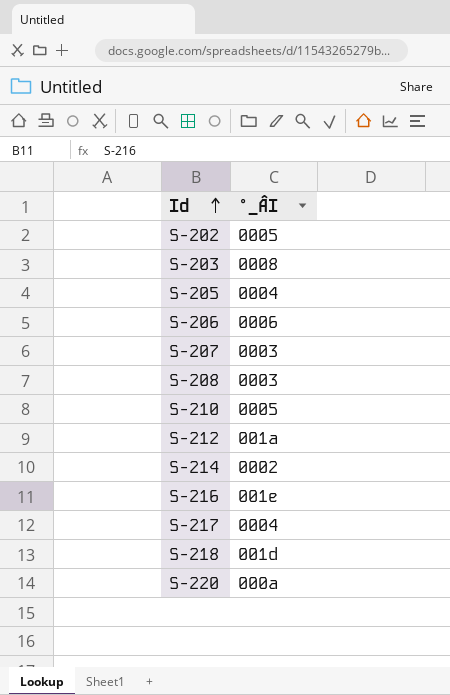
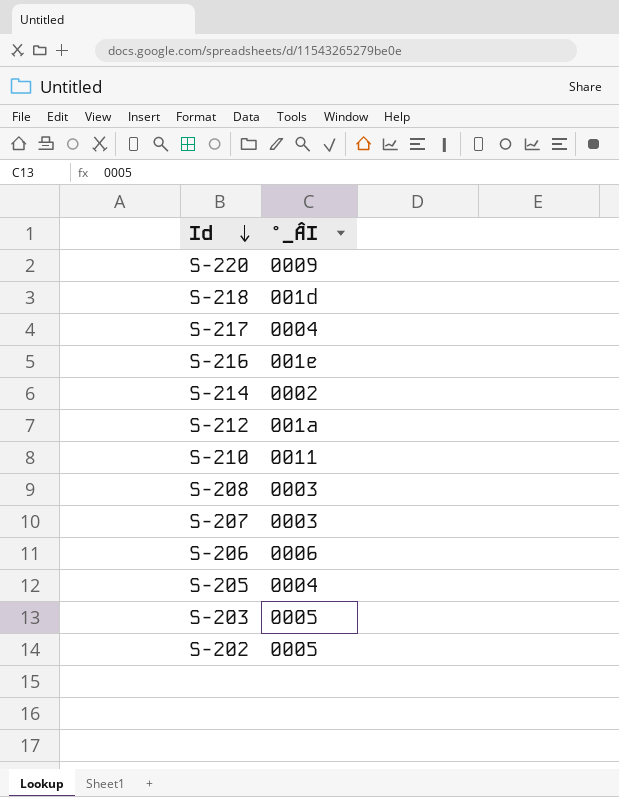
row order: Id ascending -> Id descending
S-220 | °_ÂI: 000a -> 0009
S-210 | °_ÂI: 0005 -> 0011
S-203 | °_ÂI: 0008 -> 0005

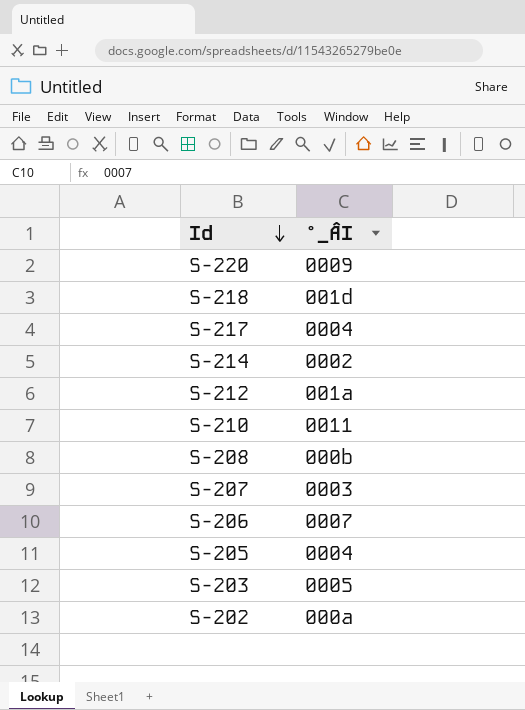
row S-216: 001e -> none
S-208 | °_ÂI: 0003 -> 000b
S-206 | °_ÂI: 0006 -> 0007
S-202 | °_ÂI: 0005 -> 000a

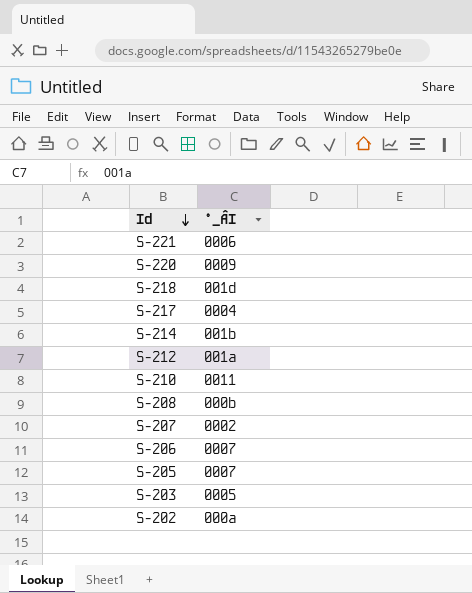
row S-221: none -> 0006
S-214 | °_ÂI: 0002 -> 001b
S-207 | °_ÂI: 0003 -> 0002
S-205 | °_ÂI: 0004 -> 0007

